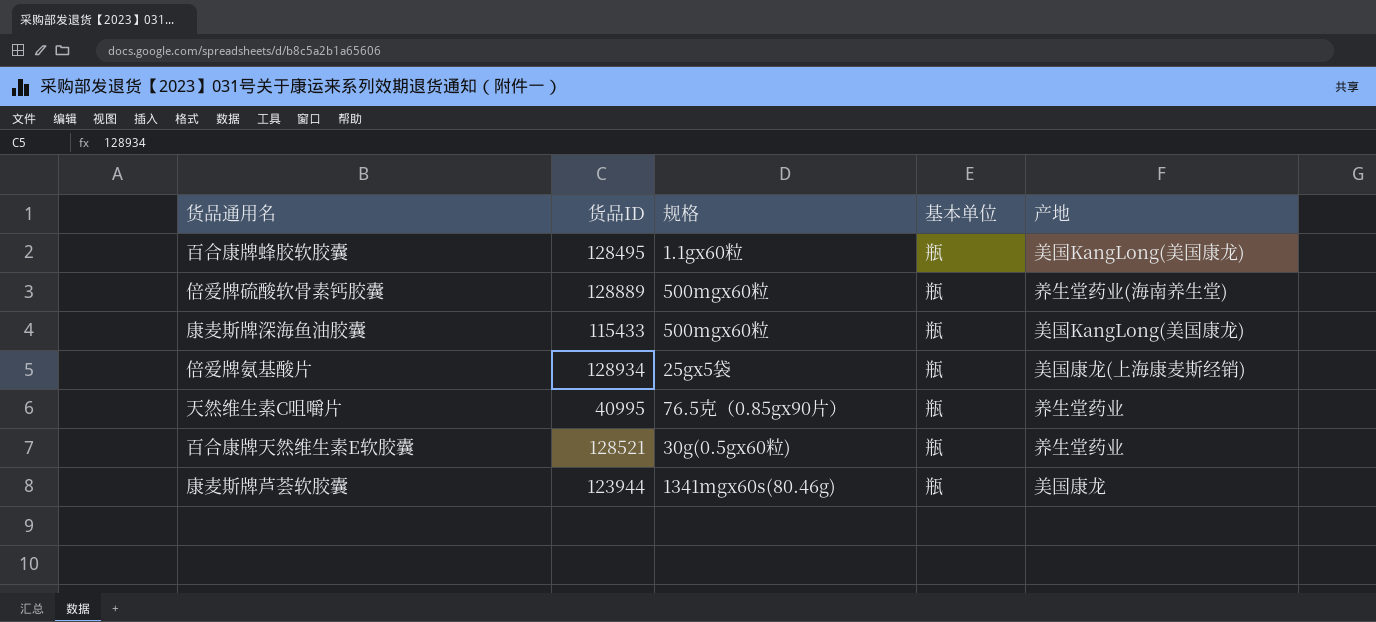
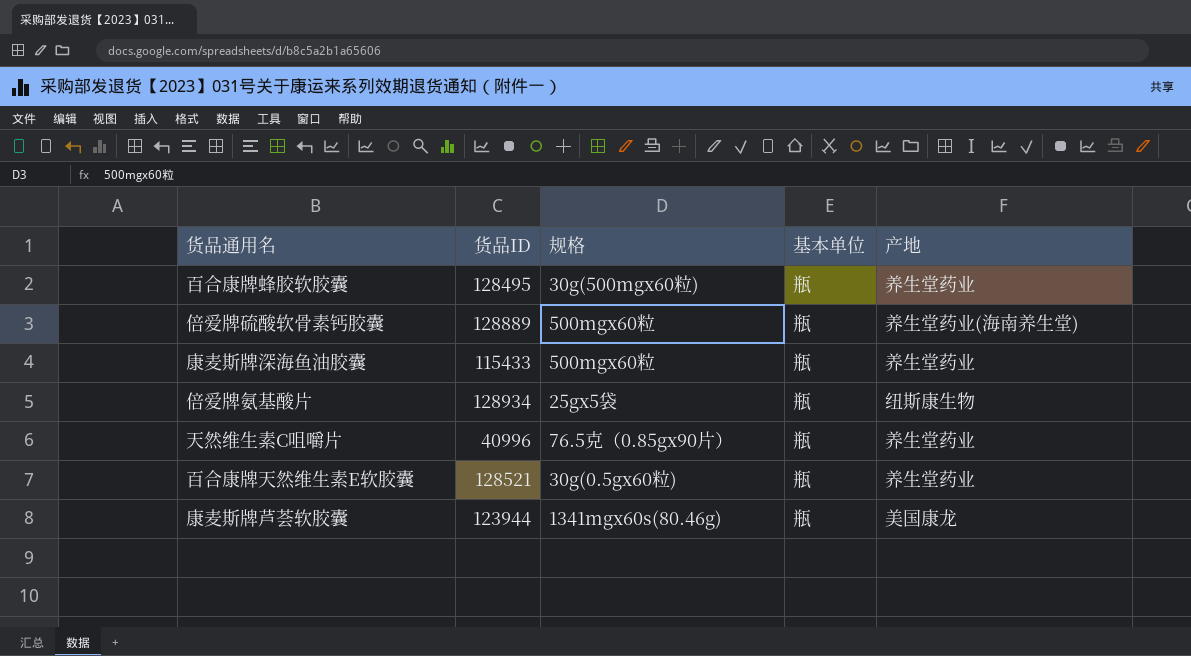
百合康牌蜂胶软胶囊 | 规格: 1.1gx60粒 -> 30g(500mgx60粒)
百合康牌蜂胶软胶囊 | 产地: 美国KangLong(美国康龙) -> 养生堂药业
康麦斯牌深海鱼油胶囊 | 产地: 美国KangLong(美国康龙) -> 养生堂药业
倍爱牌氨基酸片 | 产地: 美国康龙(上海康麦斯经销) -> 纽斯康生物
天然维生素C咀嚼片 | 货品ID: 40995 -> 40996

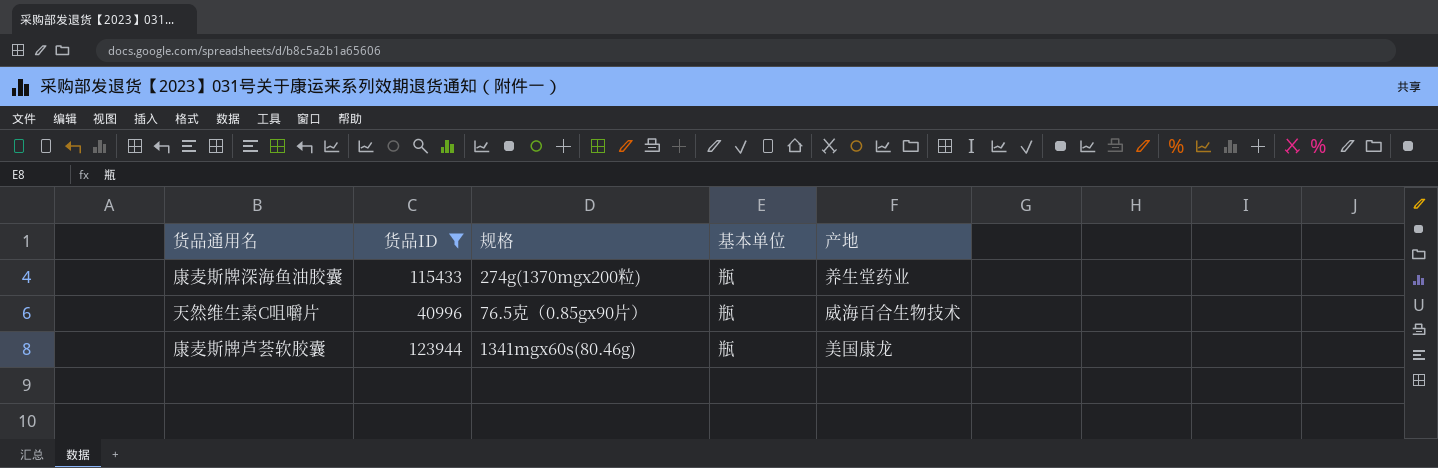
filter: none -> 货品ID <= 123944
康麦斯牌深海鱼油胶囊 | 规格: 500mgx60粒 -> 274g(1370mgx200粒)
天然维生素C咀嚼片 | 产地: 养生堂药业 -> 威海百合生物技术

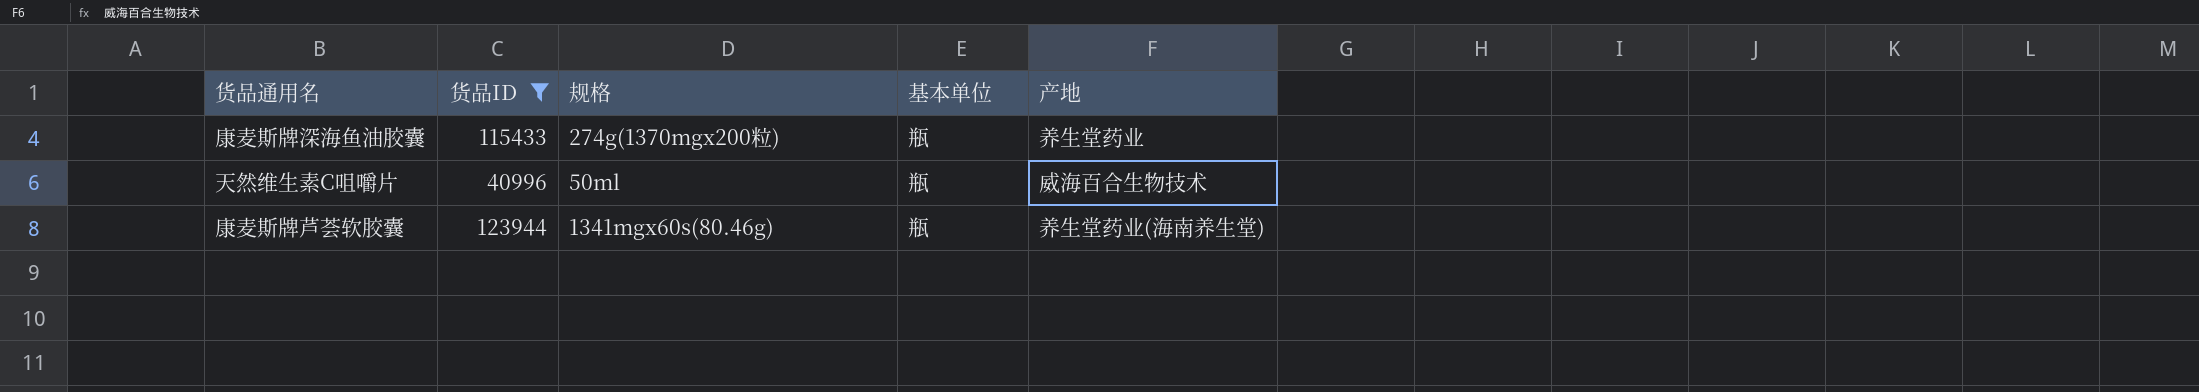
天然维生素C咀嚼片 | 规格: 76.5克（0.85gx90片） -> 50ml
康麦斯牌芦荟软胶囊 | 产地: 美国康龙 -> 养生堂药业(海南养生堂)

